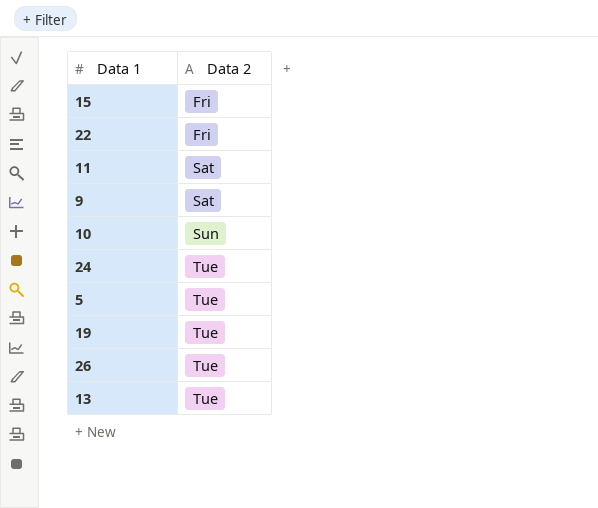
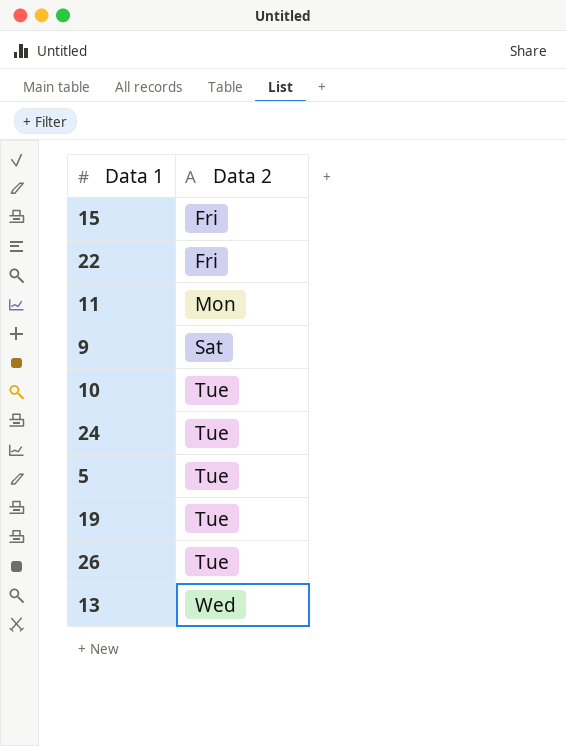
11 | Data 2: Sat -> Mon
10 | Data 2: Sun -> Tue
13 | Data 2: Tue -> Wed

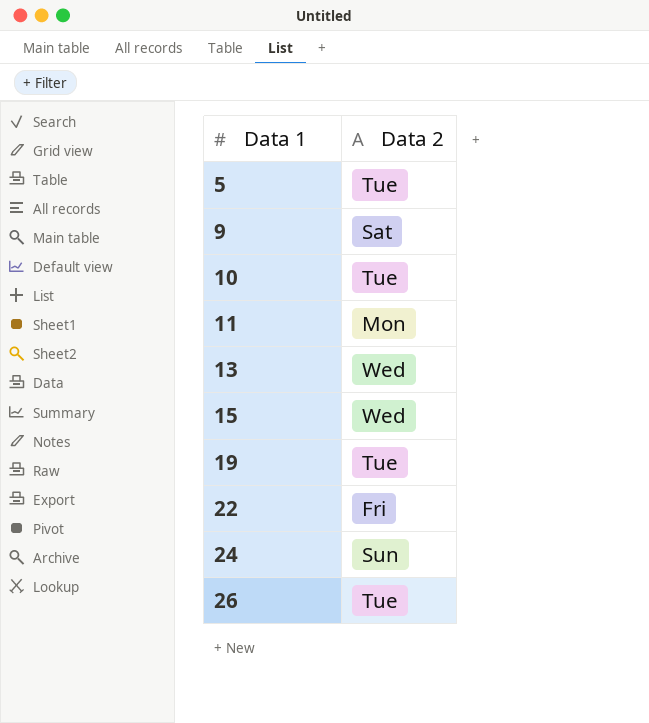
row order: Data 2 ascending -> Data 1 ascending
15 | Data 2: Fri -> Wed
24 | Data 2: Tue -> Sun

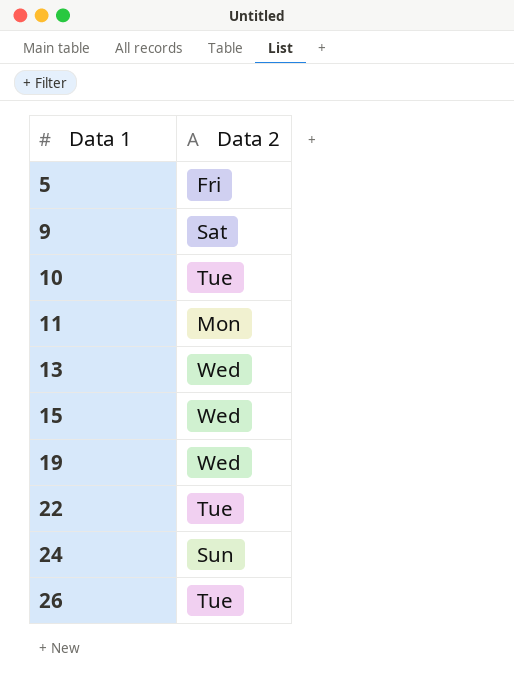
5 | Data 2: Tue -> Fri
19 | Data 2: Tue -> Wed
22 | Data 2: Fri -> Tue

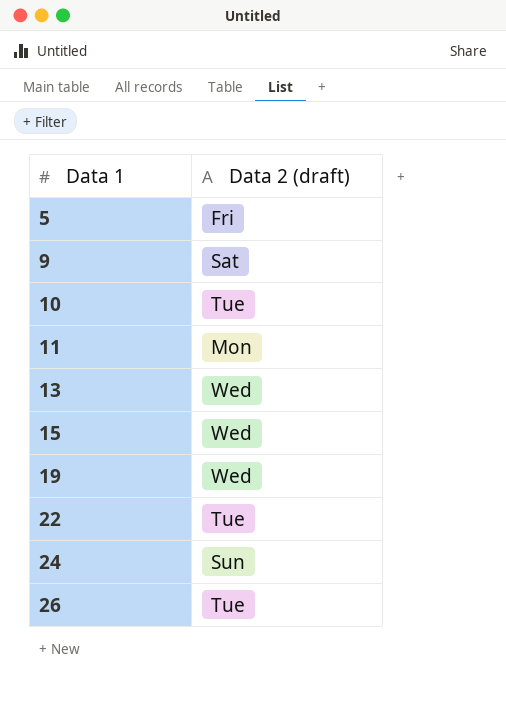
column name: Data 2 -> Data 2 (draft)

